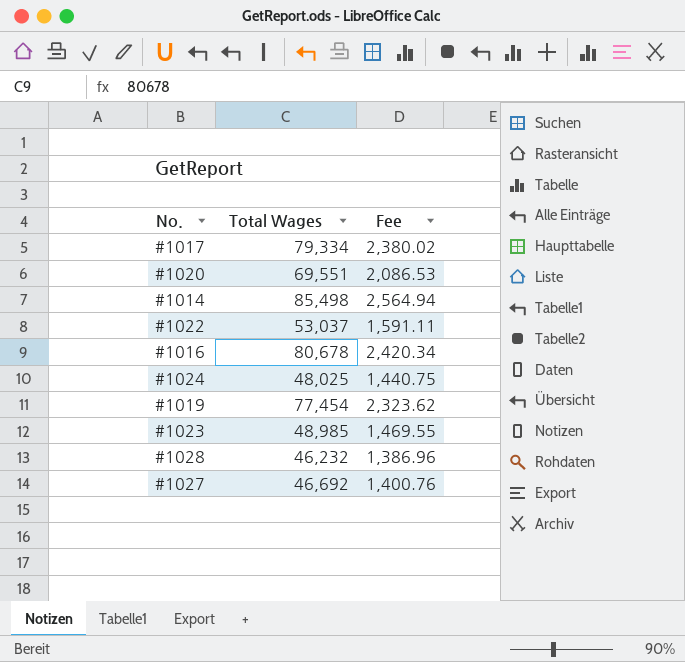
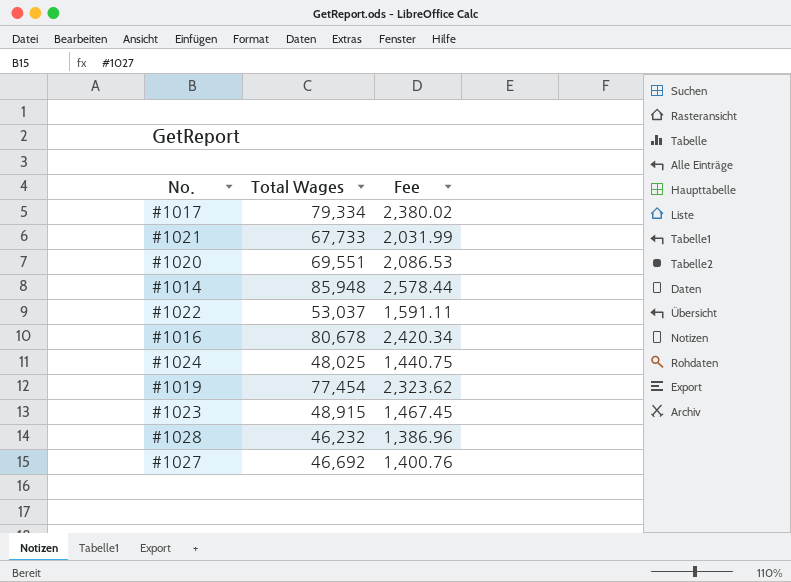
row #1021: none -> 67,733 | 2,031.99
#1014 | Total Wages: 85,498 -> 85,948
#1014 | Fee: 2,564.94 -> 2,578.44
#1023 | Total Wages: 48,985 -> 48,915
#1023 | Fee: 1,469.55 -> 1,467.45

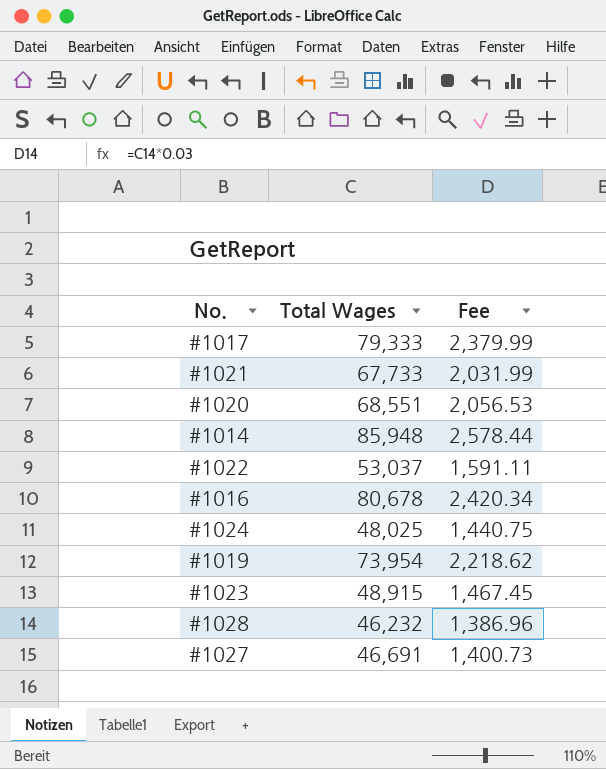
#1017 | Total Wages: 79,334 -> 79,333
#1017 | Fee: 2,380.02 -> 2,379.99
#1020 | Total Wages: 69,551 -> 68,551
#1020 | Fee: 2,086.53 -> 2,056.53
#1019 | Total Wages: 77,454 -> 73,954
#1019 | Fee: 2,323.62 -> 2,218.62
#1027 | Total Wages: 46,692 -> 46,691
#1027 | Fee: 1,400.76 -> 1,400.73

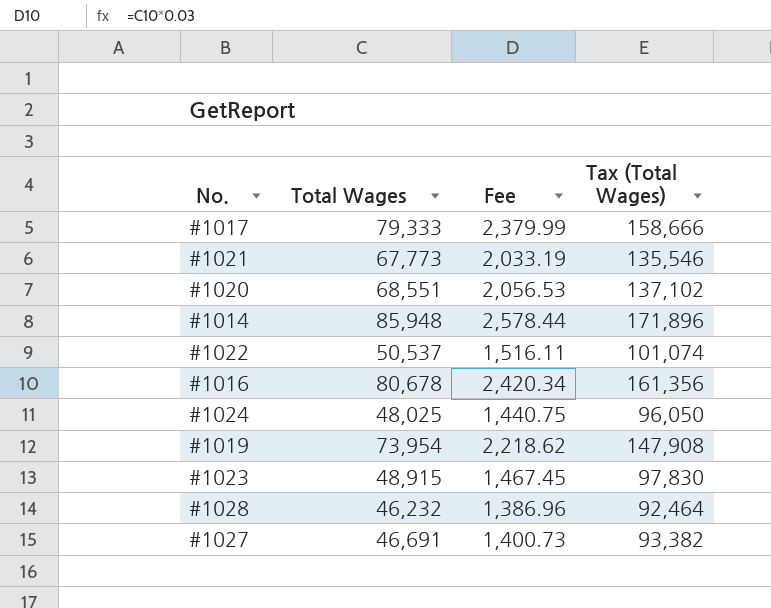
column Tax (Total Wages) | formula: none -> [Total Wages] * 2
#1021 | Total Wages: 67,733 -> 67,773
#1021 | Fee: 2,031.99 -> 2,033.19
#1022 | Total Wages: 53,037 -> 50,537
#1022 | Fee: 1,591.11 -> 1,516.11

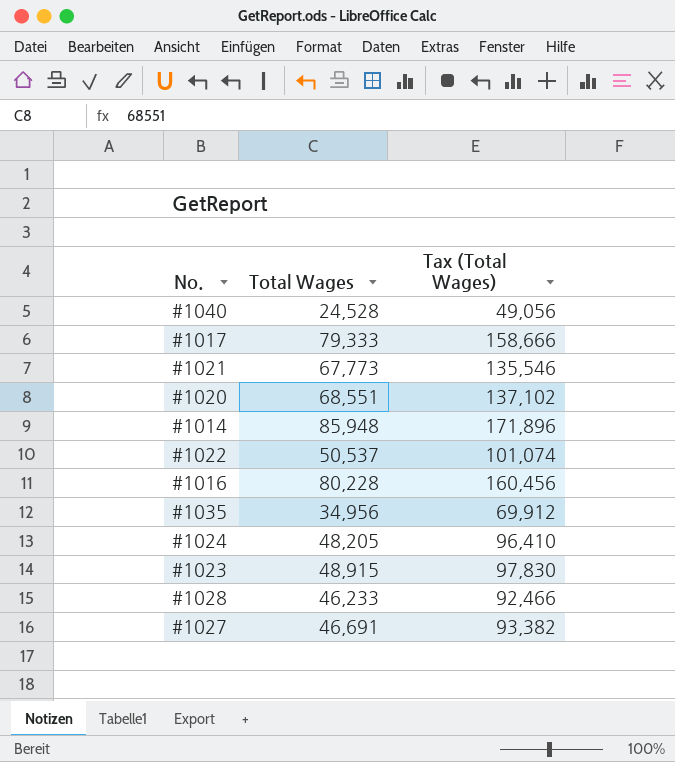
column Fee | formula: [Total Wages] * 0.03 -> none
row #1019: 73,954 | 2,218.62 | 147,908 -> none
row #1040: none -> 24,528 | 49,056
#1016 | Total Wages: 80,678 -> 80,228
#1016 | Tax (Total Wages): 161,356 -> 160,456
row #1035: none -> 34,956 | 69,912
#1024 | Total Wages: 48,025 -> 48,205
#1024 | Tax (Total Wages): 96,050 -> 96,410
#1028 | Total Wages: 46,232 -> 46,233
#1028 | Tax (Total Wages): 92,464 -> 92,466

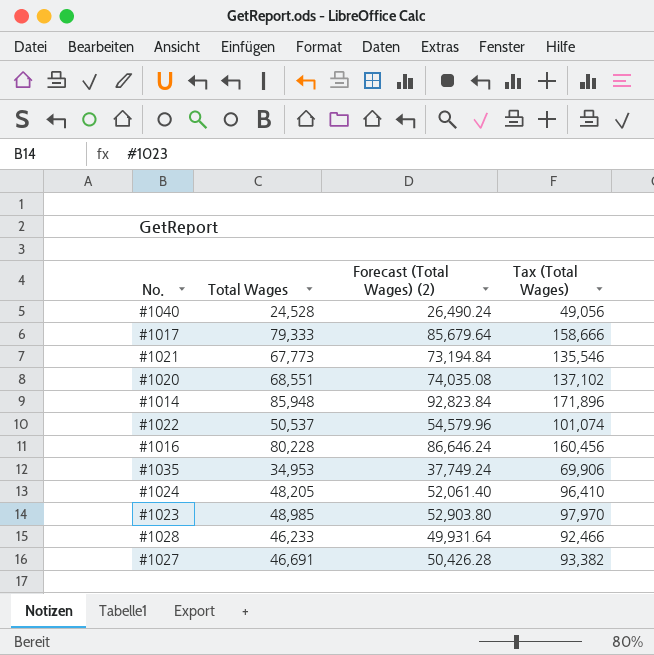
column Forecast (Total Wages) (2) | formula: none -> [Total Wages] * 1.08
#1035 | Total Wages: 34,956 -> 34,953
#1035 | Tax (Total Wages): 69,912 -> 69,906
#1023 | Total Wages: 48,915 -> 48,985
#1023 | Tax (Total Wages): 97,830 -> 97,970

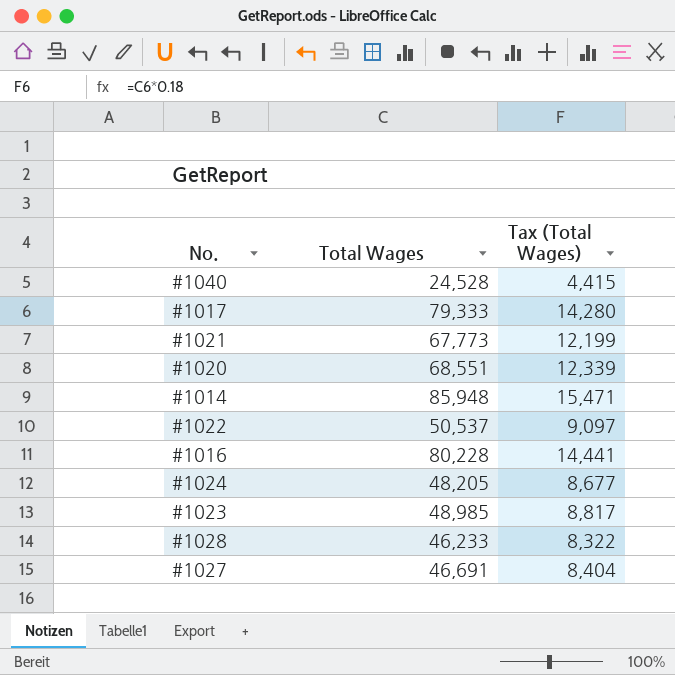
column Forecast (Total Wages) (2) | formula: [Total Wages] * 1.08 -> none
column Tax (Total Wages) | formula: [Total Wages] * 2 -> [Total Wages] * 0.18
row #1035: 34,953 | 37,749.24 | 69,906 -> none

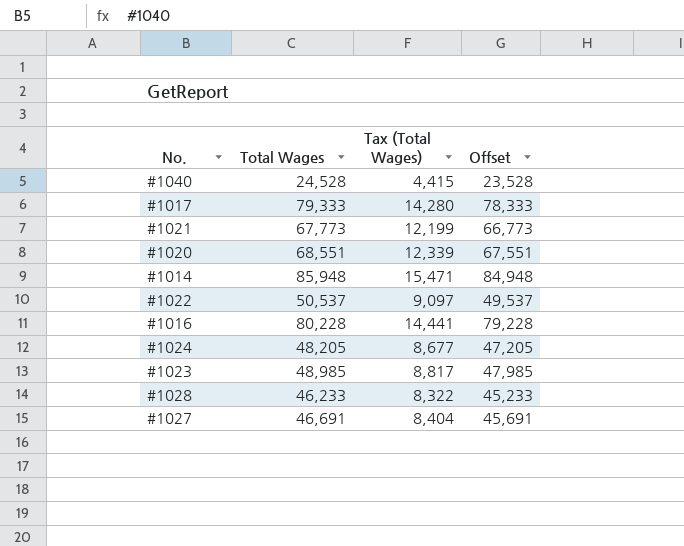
column Offset | formula: none -> [Total Wages] - 1000

